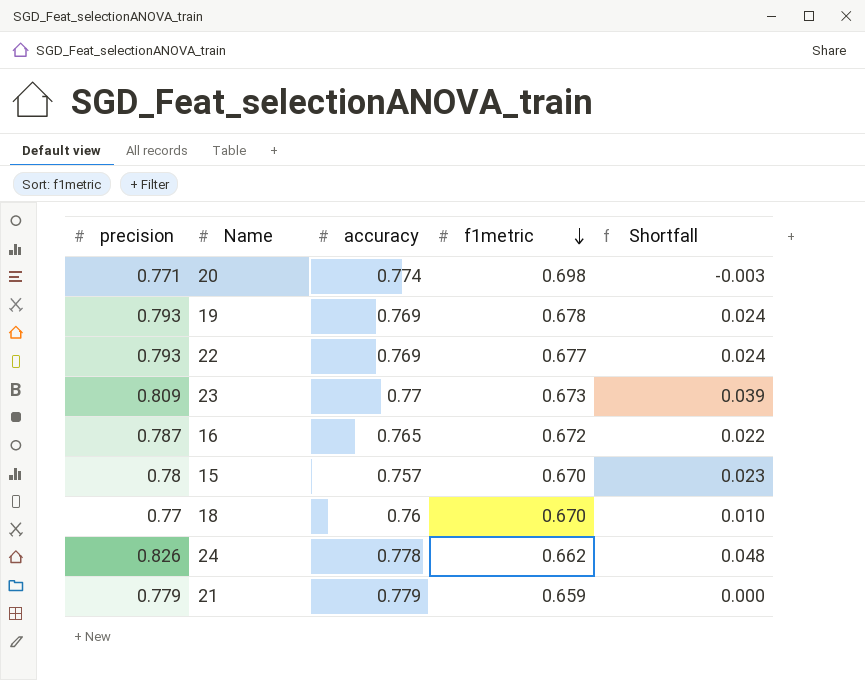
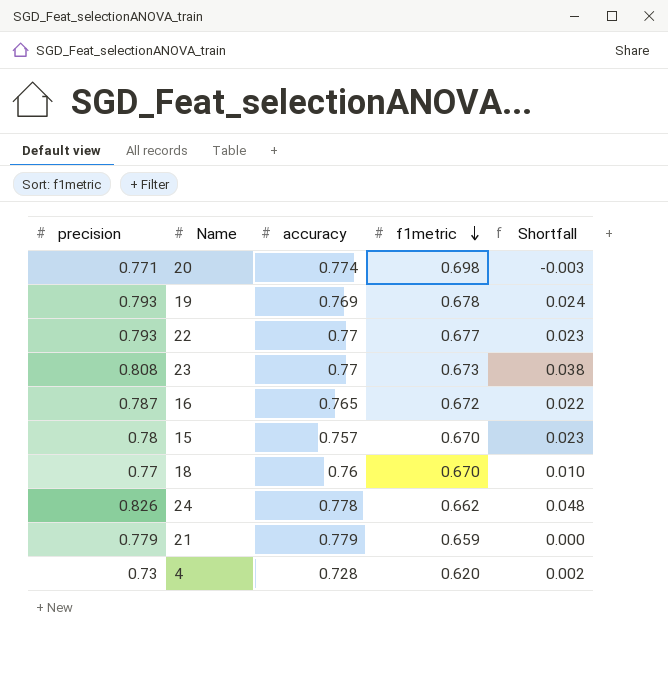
22 | accuracy: 0.769 -> 0.77
22 | Shortfall: 0.024 -> 0.023
23 | precision: 0.809 -> 0.808
23 | Shortfall: 0.039 -> 0.038
row 4: none -> 0.73 | 0.728 | 0.620 | 0.002

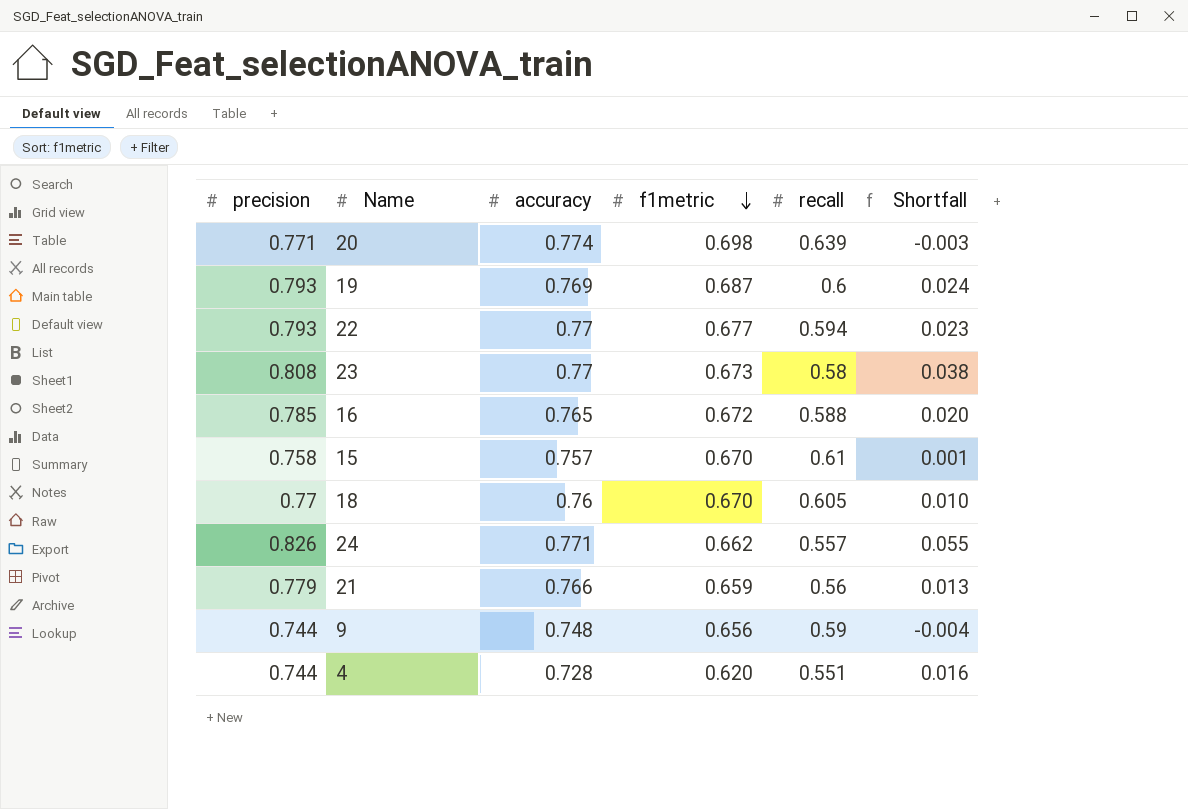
column recall | position: none -> 5
19 | f1metric: 0.678 -> 0.687
16 | precision: 0.787 -> 0.785
16 | Shortfall: 0.022 -> 0.020
15 | precision: 0.78 -> 0.758
15 | Shortfall: 0.023 -> 0.001
24 | accuracy: 0.778 -> 0.771
24 | Shortfall: 0.048 -> 0.055
21 | accuracy: 0.779 -> 0.766
21 | Shortfall: 0.000 -> 0.013
row 9: none -> 0.744 | 0.748 | 0.656 | 0.59 | -0.004
4 | precision: 0.73 -> 0.744
4 | Shortfall: 0.002 -> 0.016

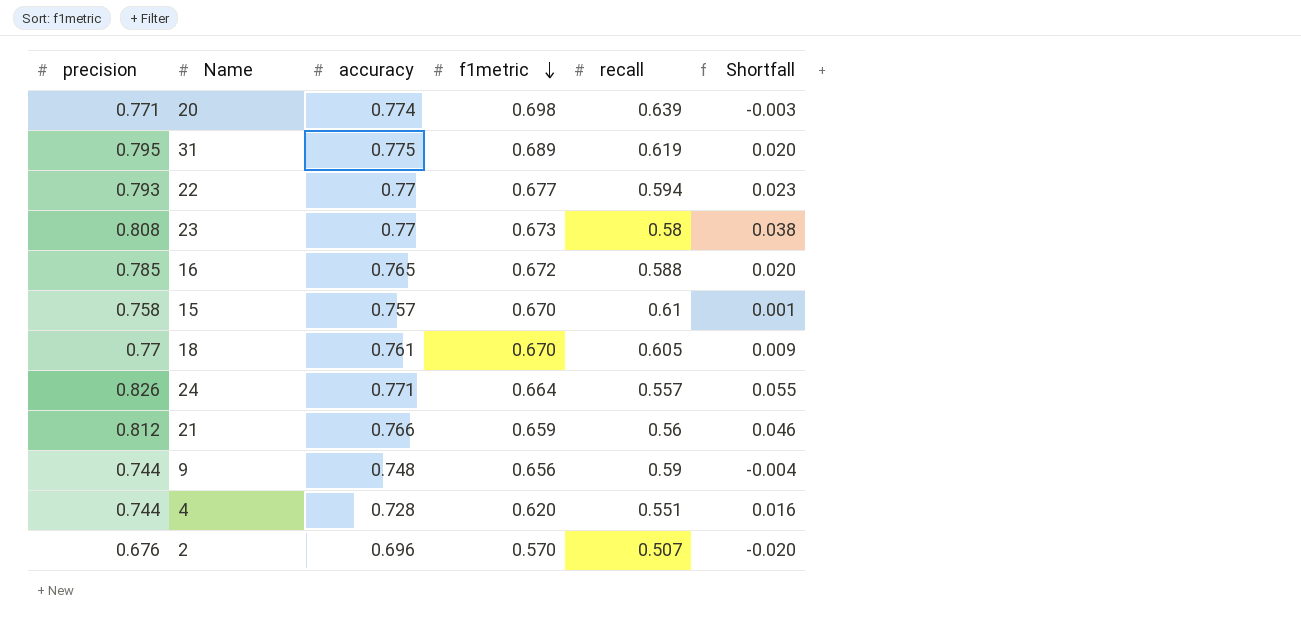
row 19: 0.793 | 0.769 | 0.687 | 0.6 | 0.024 -> none
row 31: none -> 0.795 | 0.775 | 0.689 | 0.619 | 0.020
18 | accuracy: 0.76 -> 0.761
18 | Shortfall: 0.010 -> 0.009
24 | f1metric: 0.662 -> 0.664
21 | precision: 0.779 -> 0.812
21 | Shortfall: 0.013 -> 0.046
row 2: none -> 0.676 | 0.696 | 0.570 | 0.507 | -0.020

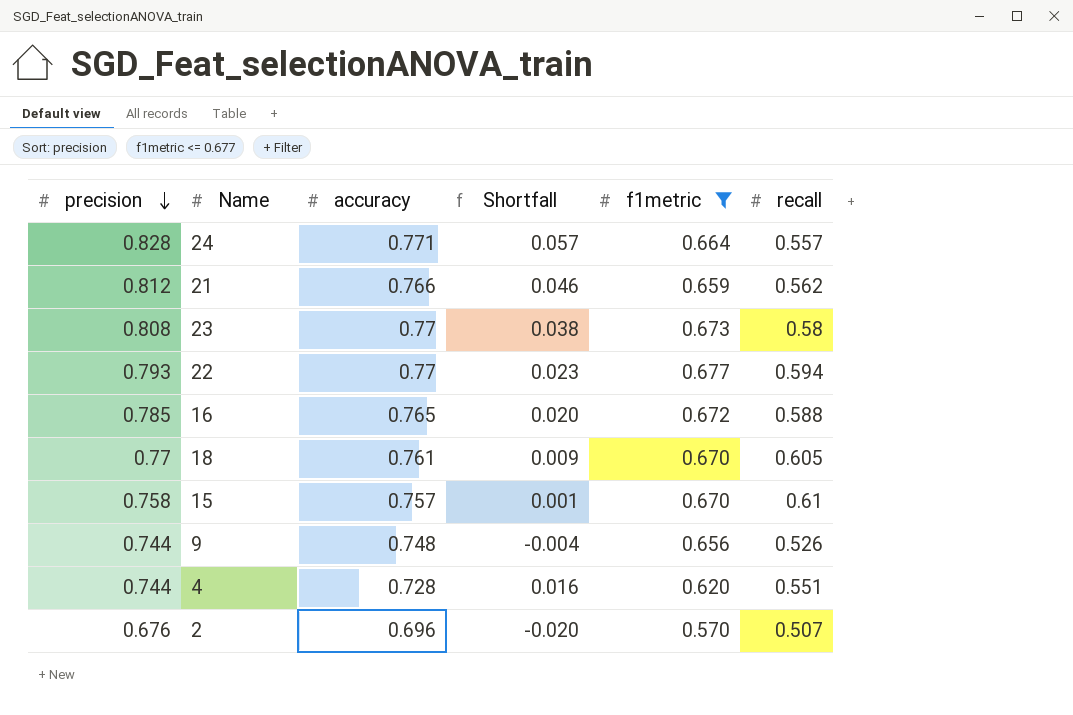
filter: none -> f1metric <= 0.677
row order: f1metric descending -> precision descending
column Shortfall | position: 6 -> 4
24 | precision: 0.826 -> 0.828
24 | Shortfall: 0.055 -> 0.057
21 | recall: 0.56 -> 0.562
9 | recall: 0.59 -> 0.526

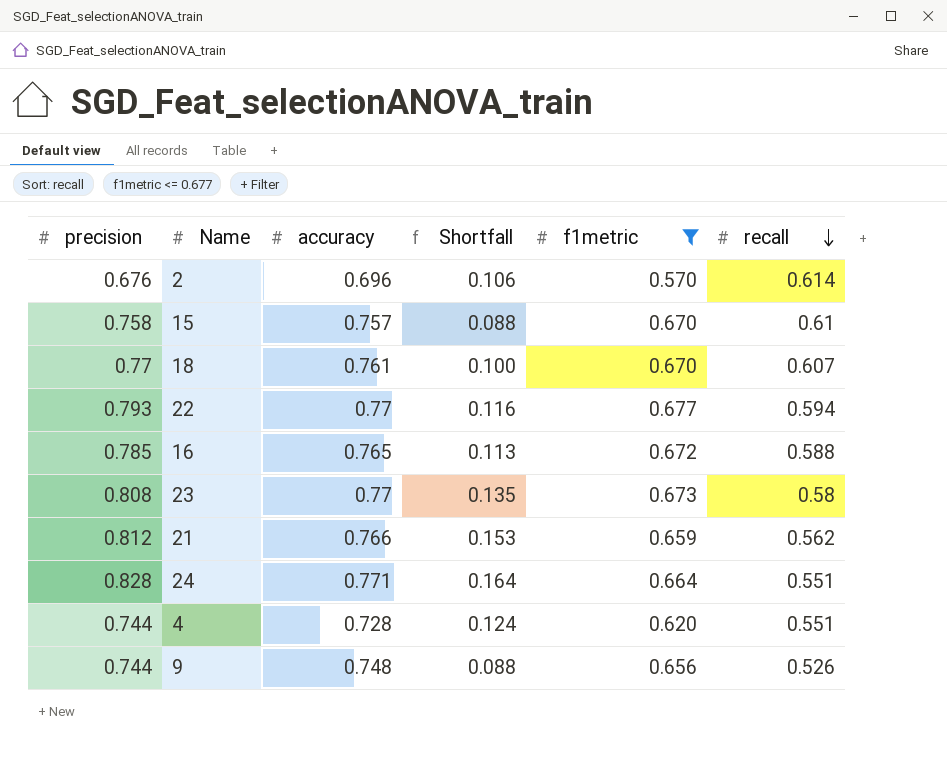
row order: precision descending -> recall descending
column Shortfall | formula: [precision] - [accuracy] -> [precision] - [f1metric]
2 | recall: 0.507 -> 0.614
18 | recall: 0.605 -> 0.607
24 | recall: 0.557 -> 0.551

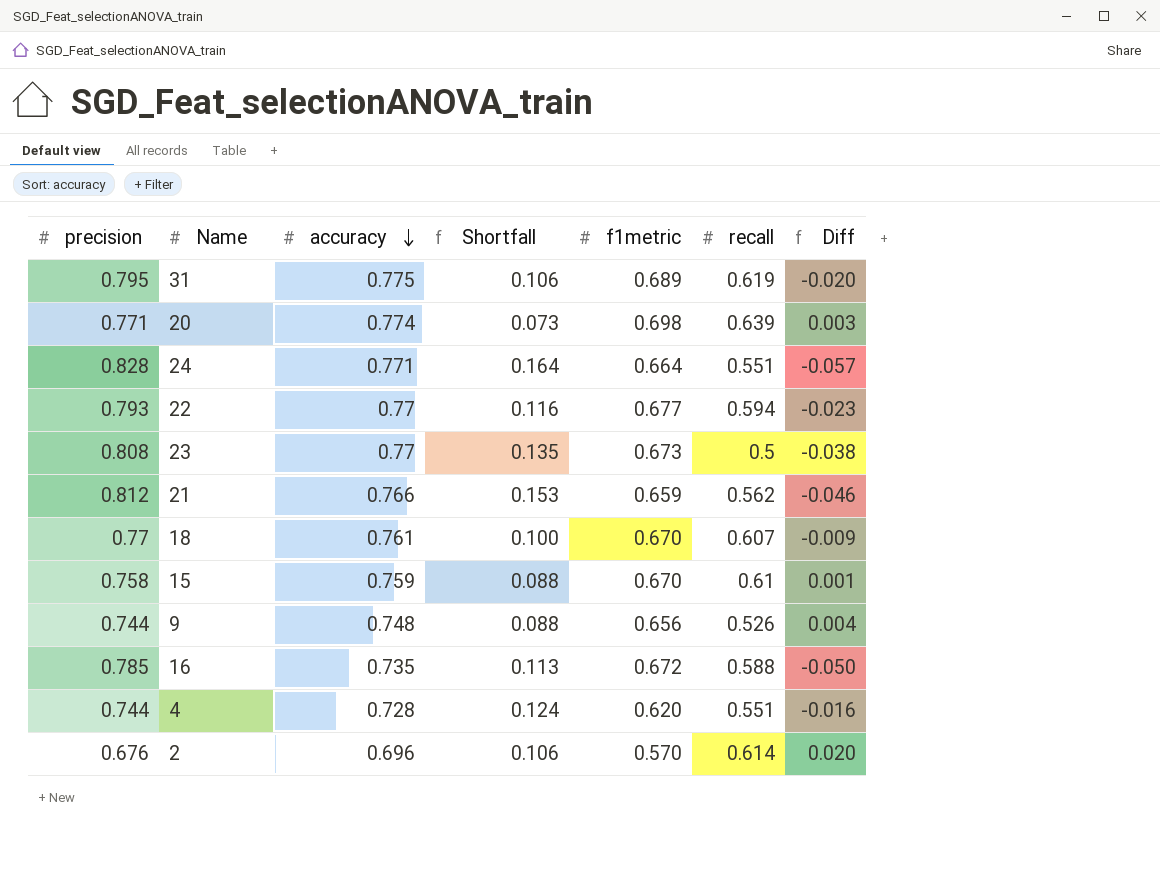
filter: f1metric <= 0.677 -> none
row order: recall descending -> accuracy descending
column Diff | formula: none -> [accuracy] - [precision]
23 | recall: 0.58 -> 0.5
15 | accuracy: 0.757 -> 0.759
16 | accuracy: 0.765 -> 0.735

